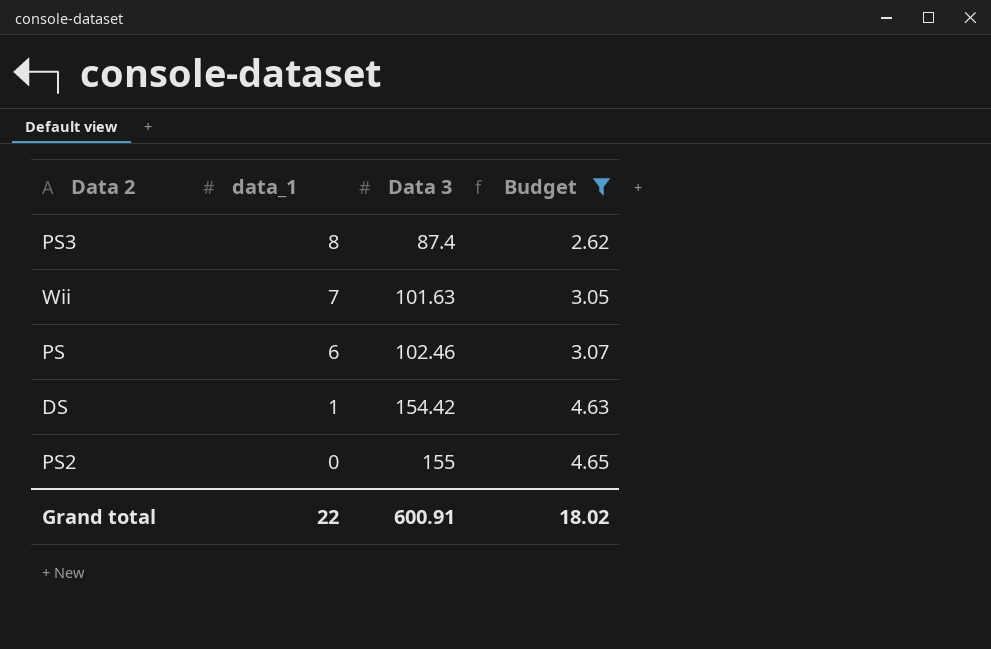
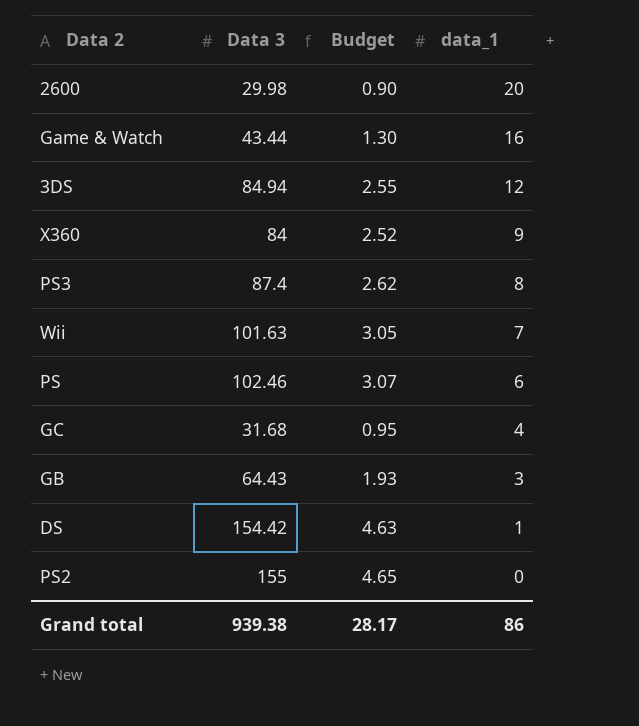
filter: Budget >= 2.62 -> none
column data_1 | position: 2 -> 4
Grand total | Data 3: 600.91 -> 939.38
Grand total | Budget: 18.02 -> 28.17
Grand total | data_1: 22 -> 86

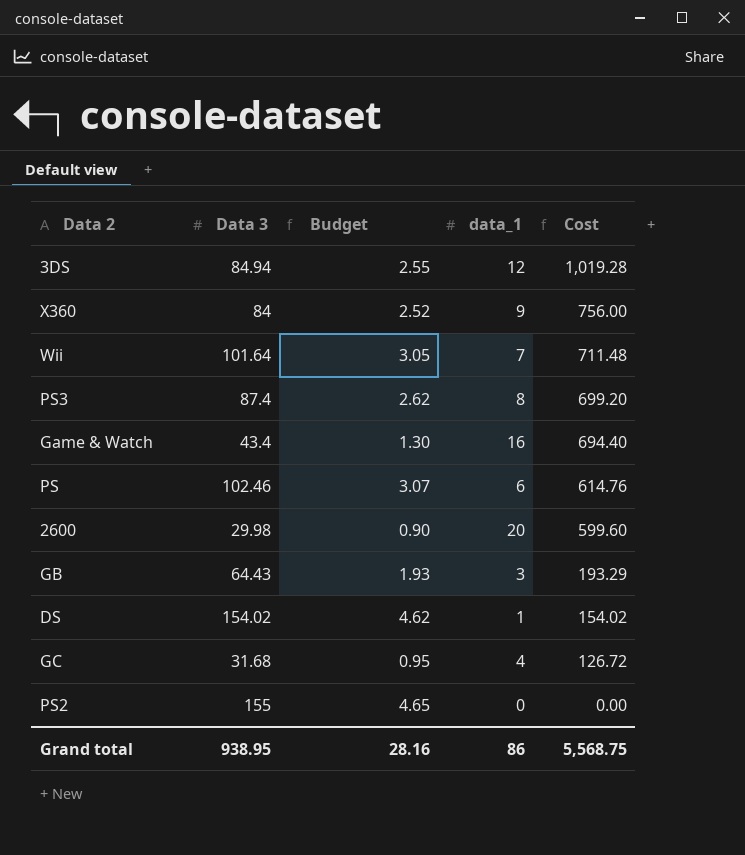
row order: data_1 descending -> Cost descending
column Cost | formula: none -> [Data 3] * [data_1]
Wii | Data 3: 101.63 -> 101.64
Game & Watch | Data 3: 43.44 -> 43.4
DS | Data 3: 154.42 -> 154.02
DS | Budget: 4.63 -> 4.62
Grand total | Data 3: 939.38 -> 938.95
Grand total | Budget: 28.17 -> 28.16

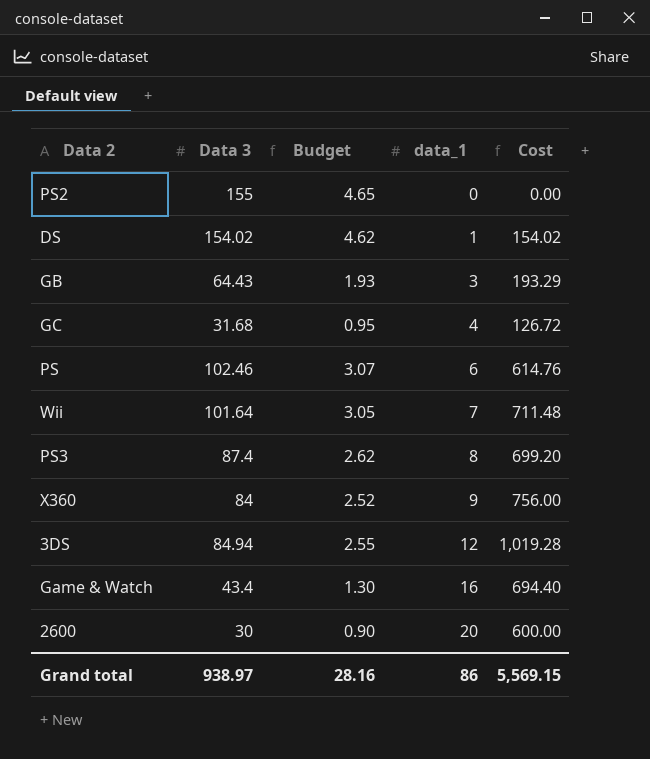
row order: Cost descending -> data_1 ascending
2600 | Data 3: 29.98 -> 30
2600 | Cost: 599.60 -> 600.00
Grand total | Data 3: 938.95 -> 938.97
Grand total | Cost: 5,568.75 -> 5,569.15

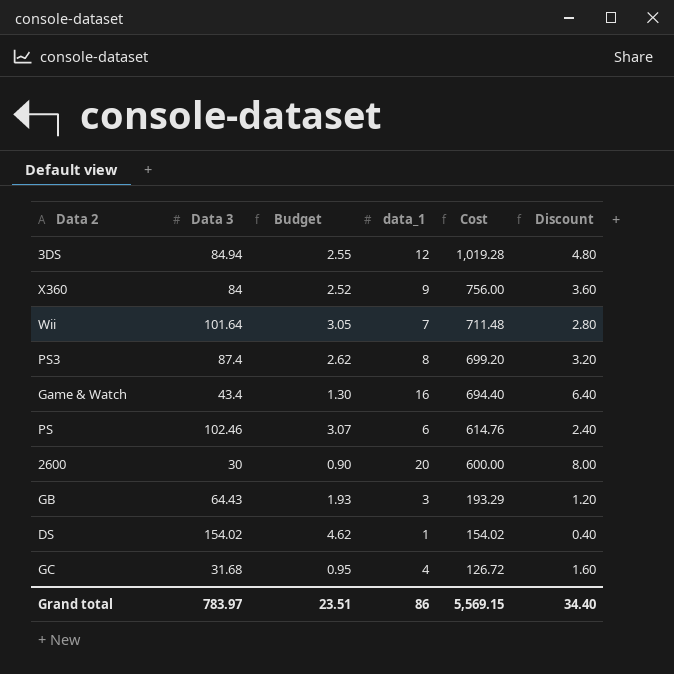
row order: data_1 ascending -> Cost descending
column Discount | formula: none -> [data_1] * 0.4
row PS2: 155 | 4.65 | 0 | 0.00 -> none
Grand total | Data 3: 938.97 -> 783.97
Grand total | Budget: 28.16 -> 23.51

